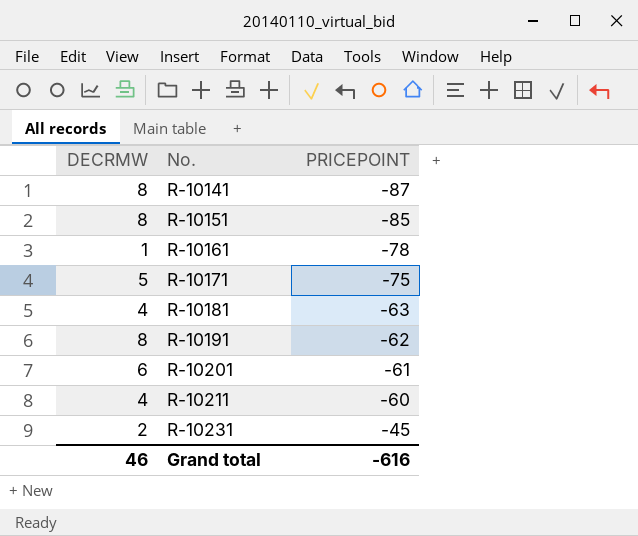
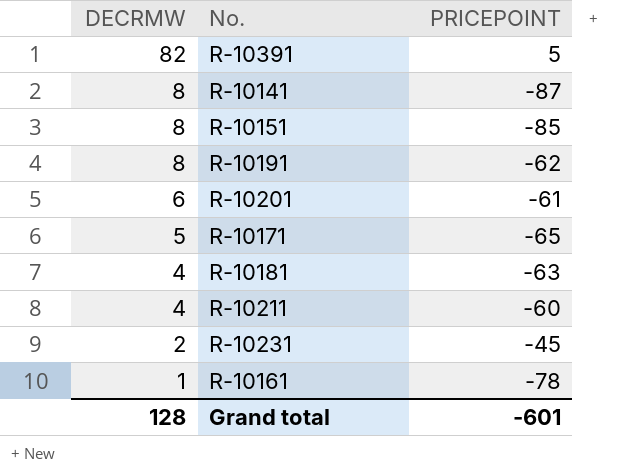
row order: No. ascending -> DECRMW descending
row R-10391: none -> 82 | 5
R-10171 | PRICEPOINT: -75 -> -65
Grand total | DECRMW: 46 -> 128
Grand total | PRICEPOINT: -616 -> -601

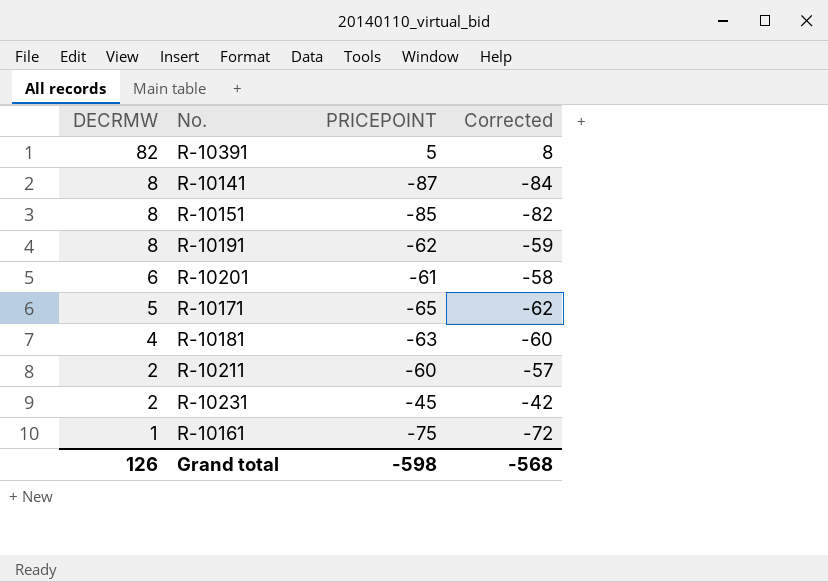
column Corrected | formula: none -> [PRICEPOINT] + 3
R-10211 | DECRMW: 4 -> 2
R-10161 | PRICEPOINT: -78 -> -75
Grand total | DECRMW: 128 -> 126
Grand total | PRICEPOINT: -601 -> -598

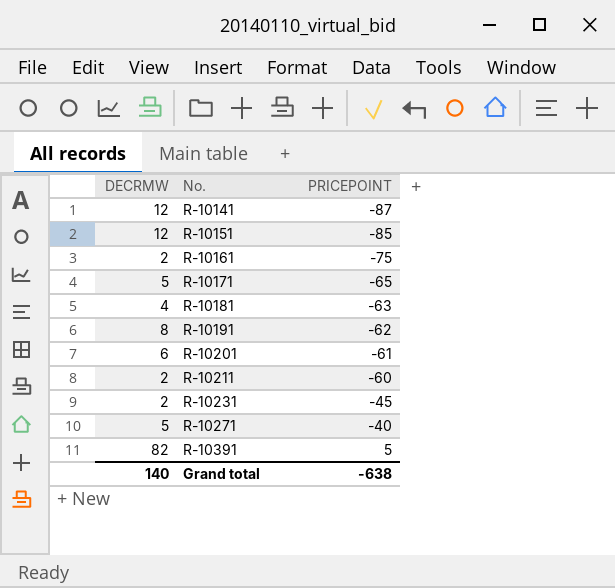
row order: DECRMW descending -> No. ascending
column Corrected | formula: [PRICEPOINT] + 3 -> none
R-10141 | DECRMW: 8 -> 12
R-10151 | DECRMW: 8 -> 12
R-10161 | DECRMW: 1 -> 2
row R-10271: none -> 5 | -40
Grand total | DECRMW: 126 -> 140
Grand total | PRICEPOINT: -598 -> -638

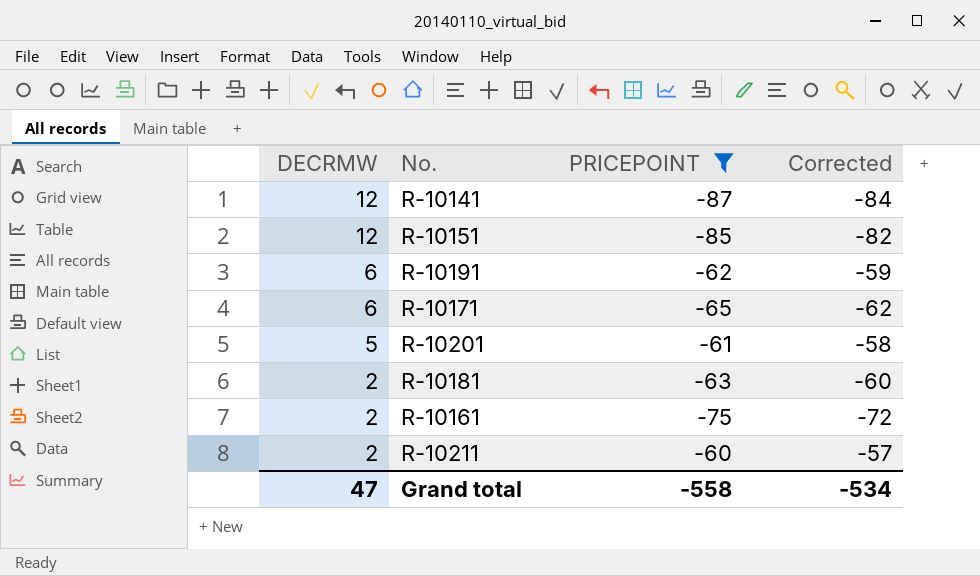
filter: none -> PRICEPOINT <= -60
row order: No. ascending -> DECRMW descending
column Corrected | formula: none -> [PRICEPOINT] + 3
R-10191 | DECRMW: 8 -> 6
R-10171 | DECRMW: 5 -> 6
R-10201 | DECRMW: 6 -> 5
R-10181 | DECRMW: 4 -> 2
Grand total | DECRMW: 140 -> 47
Grand total | PRICEPOINT: -638 -> -558

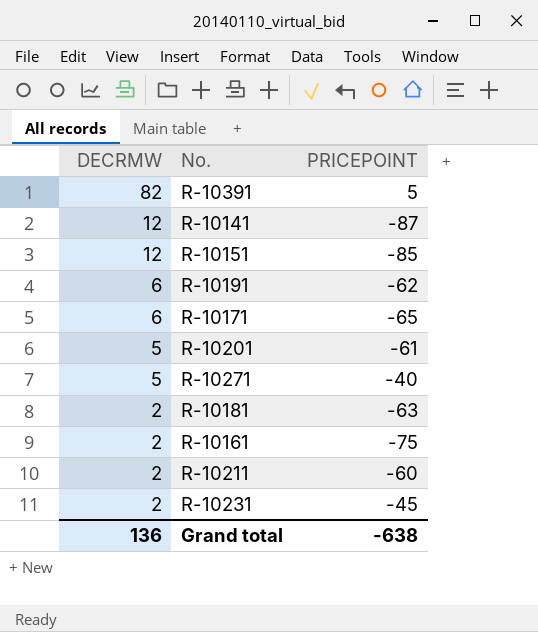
filter: PRICEPOINT <= -60 -> none
column Corrected | formula: [PRICEPOINT] + 3 -> none
Grand total | DECRMW: 47 -> 136
Grand total | PRICEPOINT: -558 -> -638

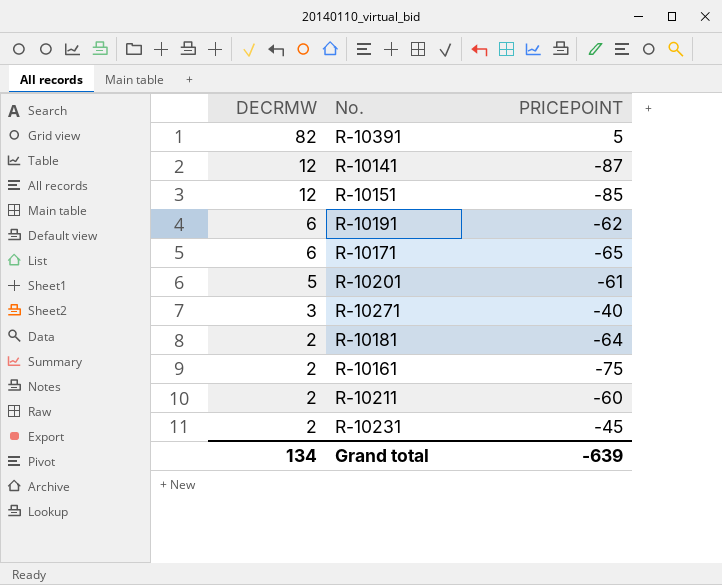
R-10271 | DECRMW: 5 -> 3
R-10181 | PRICEPOINT: -63 -> -64
Grand total | DECRMW: 136 -> 134
Grand total | PRICEPOINT: -638 -> -639

